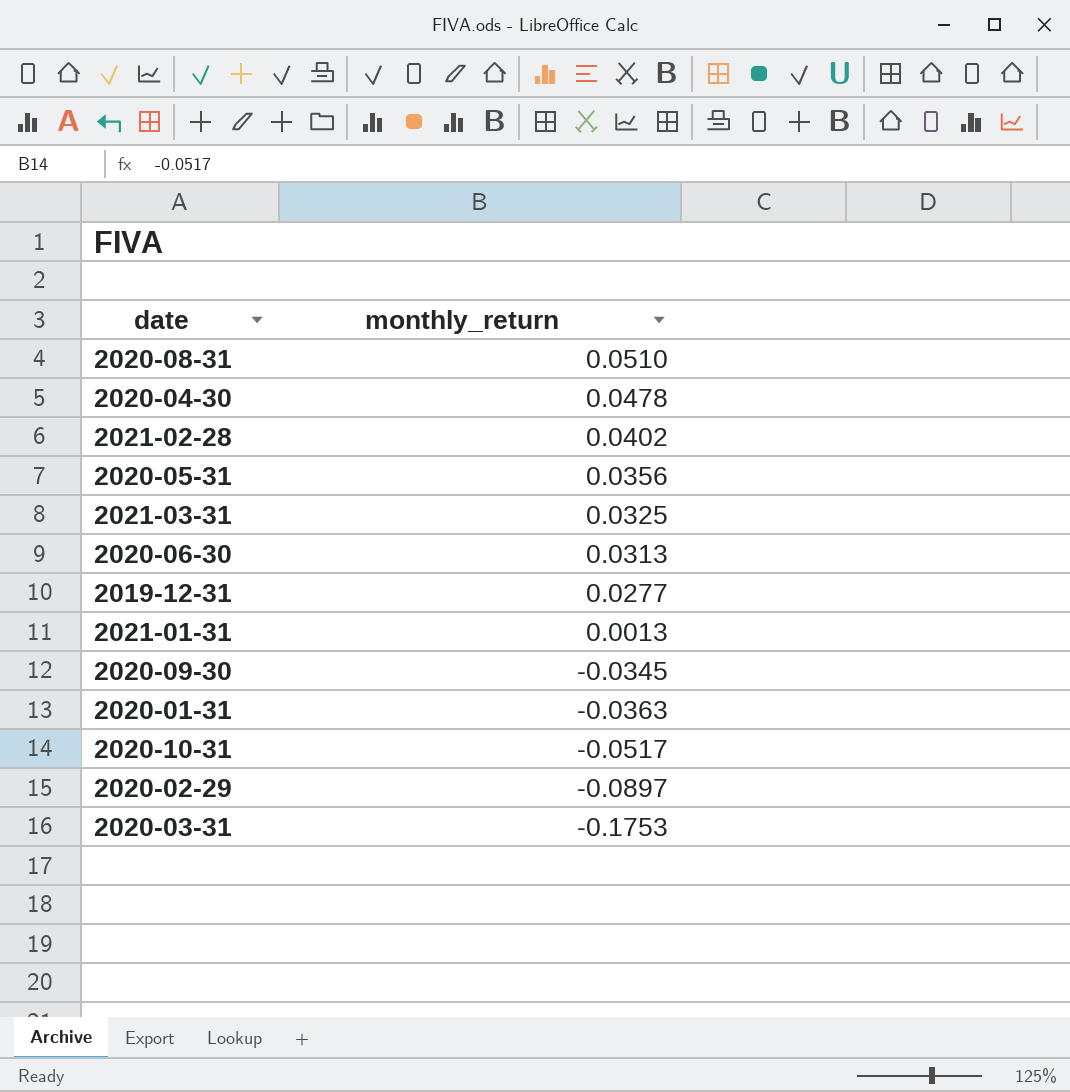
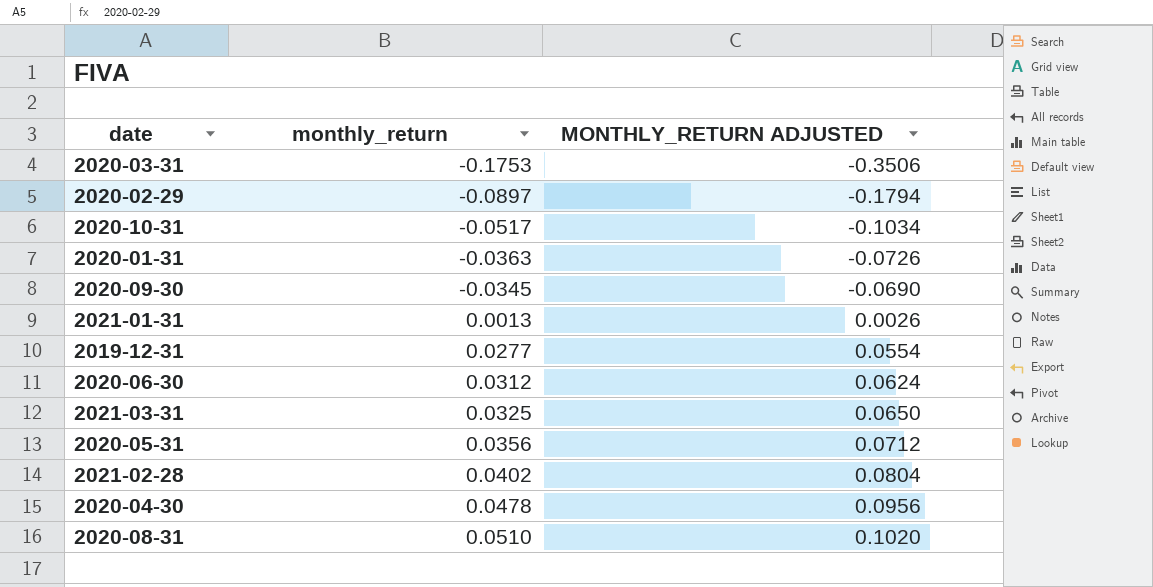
row order: monthly_return descending -> monthly_return ascending
column MONTHLY_RETURN ADJUSTED | formula: none -> [monthly_return] * 2
2020-06-30 | monthly_return: 0.0313 -> 0.0312

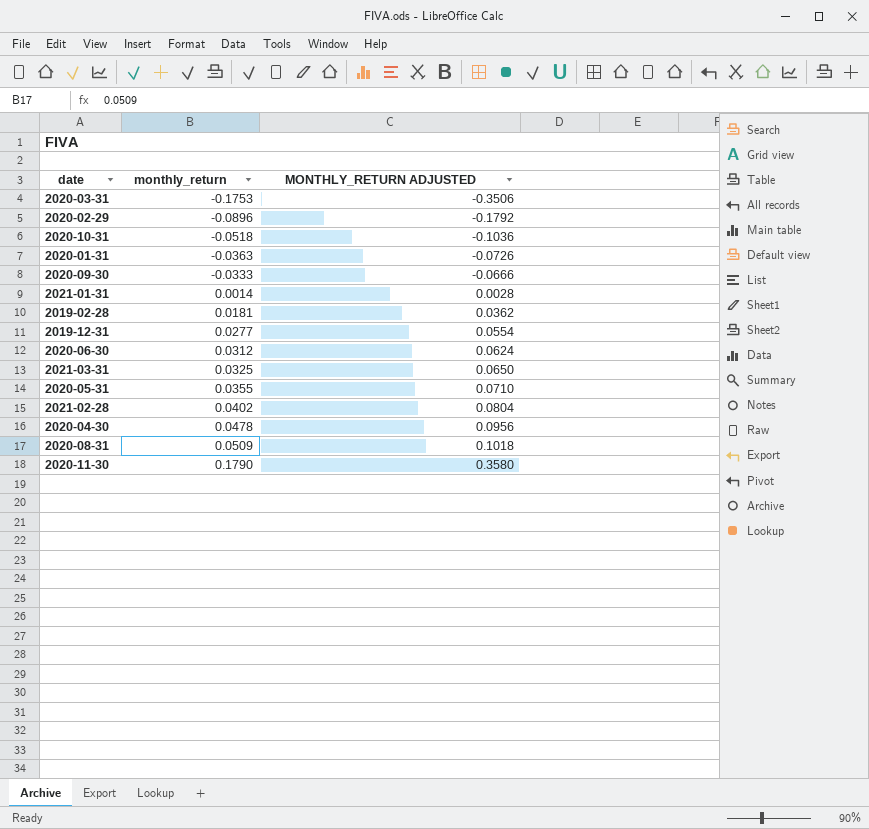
2020-02-29 | monthly_return: -0.0897 -> -0.0896
2020-02-29 | MONTHLY_RETURN ADJUSTED: -0.1794 -> -0.1792
2020-10-31 | monthly_return: -0.0517 -> -0.0518
2020-10-31 | MONTHLY_RETURN ADJUSTED: -0.1034 -> -0.1036
2020-09-30 | monthly_return: -0.0345 -> -0.0333
2020-09-30 | MONTHLY_RETURN ADJUSTED: -0.0690 -> -0.0666
2021-01-31 | monthly_return: 0.0013 -> 0.0014
2021-01-31 | MONTHLY_RETURN ADJUSTED: 0.0026 -> 0.0028
row 2019-02-28: none -> 0.0181 | 0.0362
2020-05-31 | monthly_return: 0.0356 -> 0.0355
2020-05-31 | MONTHLY_RETURN ADJUSTED: 0.0712 -> 0.0710
2020-08-31 | monthly_return: 0.0510 -> 0.0509
2020-08-31 | MONTHLY_RETURN ADJUSTED: 0.1020 -> 0.1018
row 2020-11-30: none -> 0.1790 | 0.3580

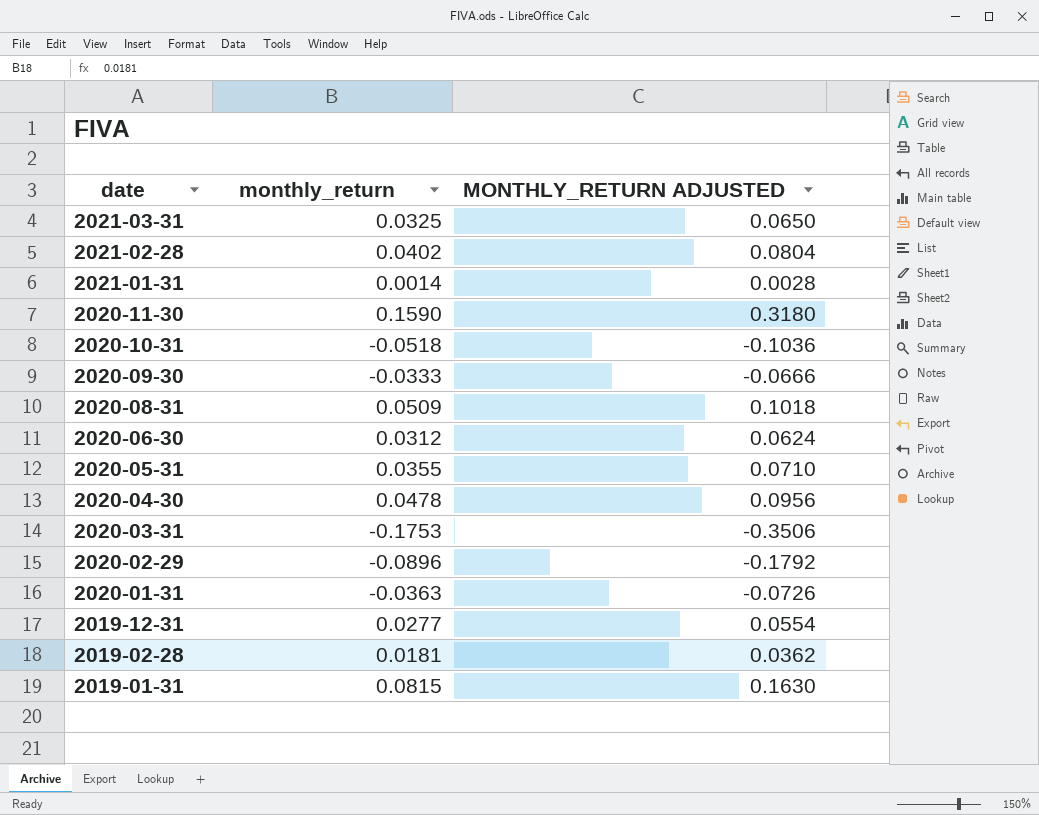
row order: monthly_return ascending -> date descending
2020-11-30 | monthly_return: 0.1790 -> 0.1590
2020-11-30 | MONTHLY_RETURN ADJUSTED: 0.3580 -> 0.3180
row 2019-01-31: none -> 0.0815 | 0.1630

